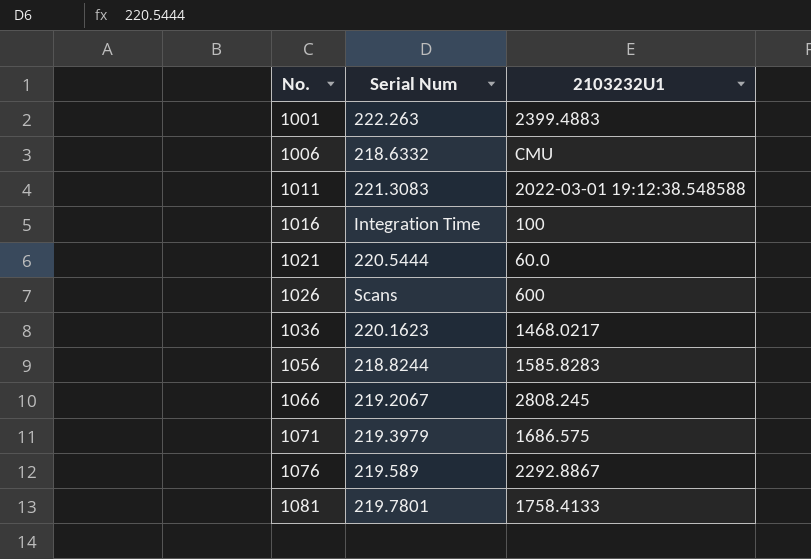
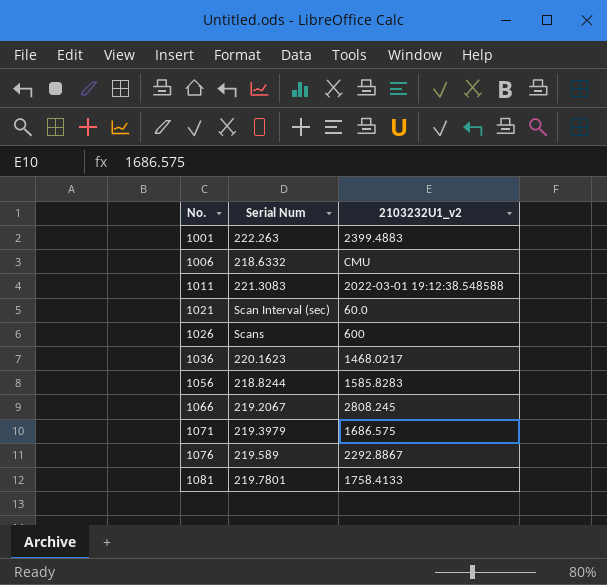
column name: 2103232U1 -> 2103232U1_v2
row 1016: Integration Time | 100 -> none
1021 | Serial Num: 220.5444 -> Scan Interval (sec)

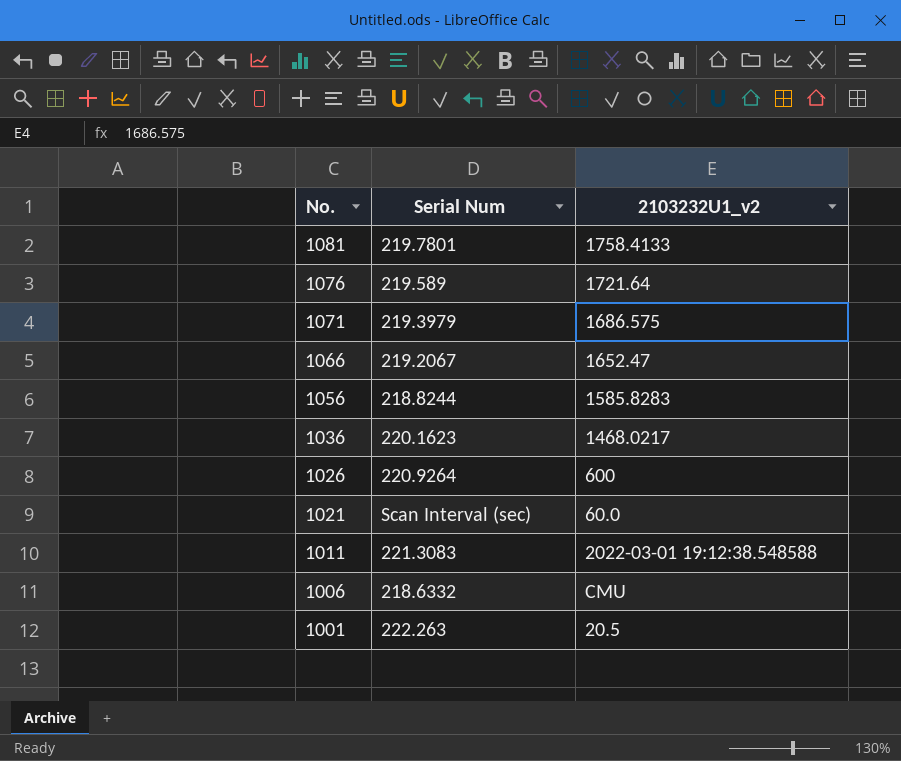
row order: No. ascending -> No. descending
1076 | 2103232U1_v2: 2292.8867 -> 1721.64
1066 | 2103232U1_v2: 2808.245 -> 1652.47
1026 | Serial Num: Scans -> 220.9264
1001 | 2103232U1_v2: 2399.4883 -> 20.5

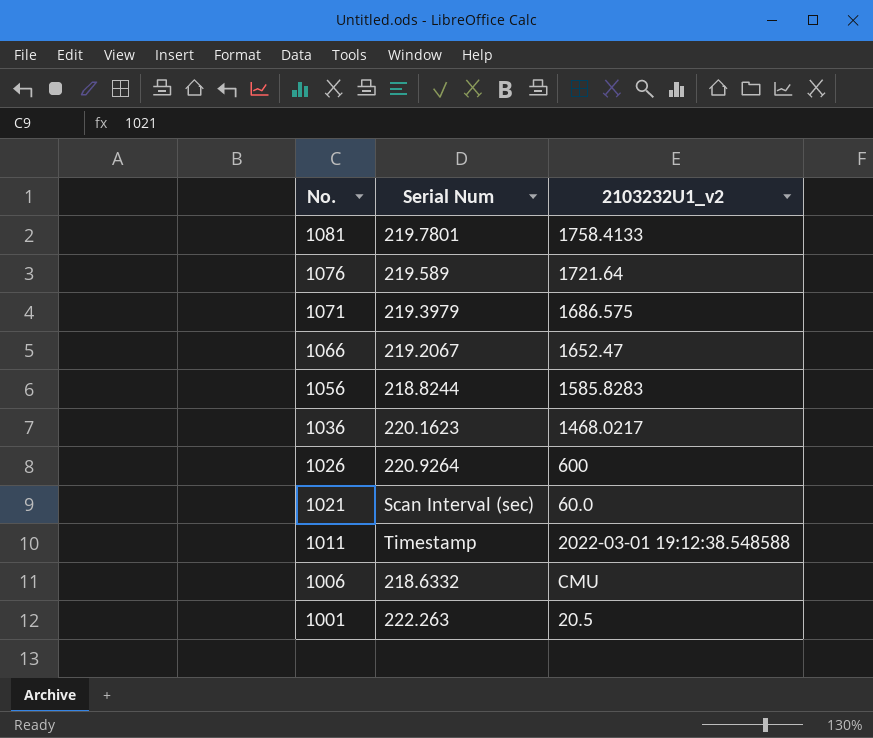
1011 | Serial Num: 221.3083 -> Timestamp

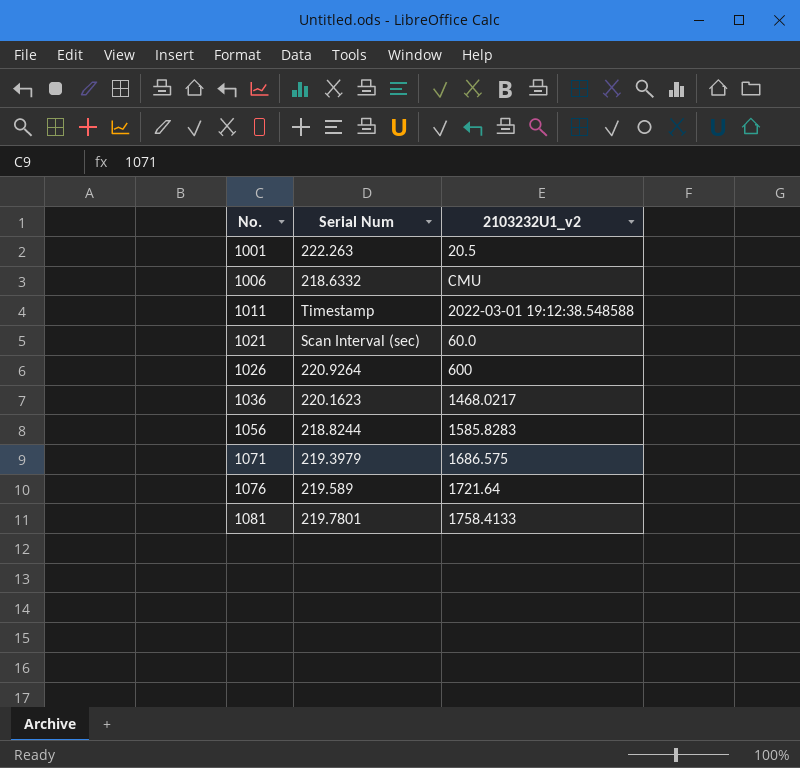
row order: No. descending -> No. ascending
row 1066: 219.2067 | 1652.47 -> none

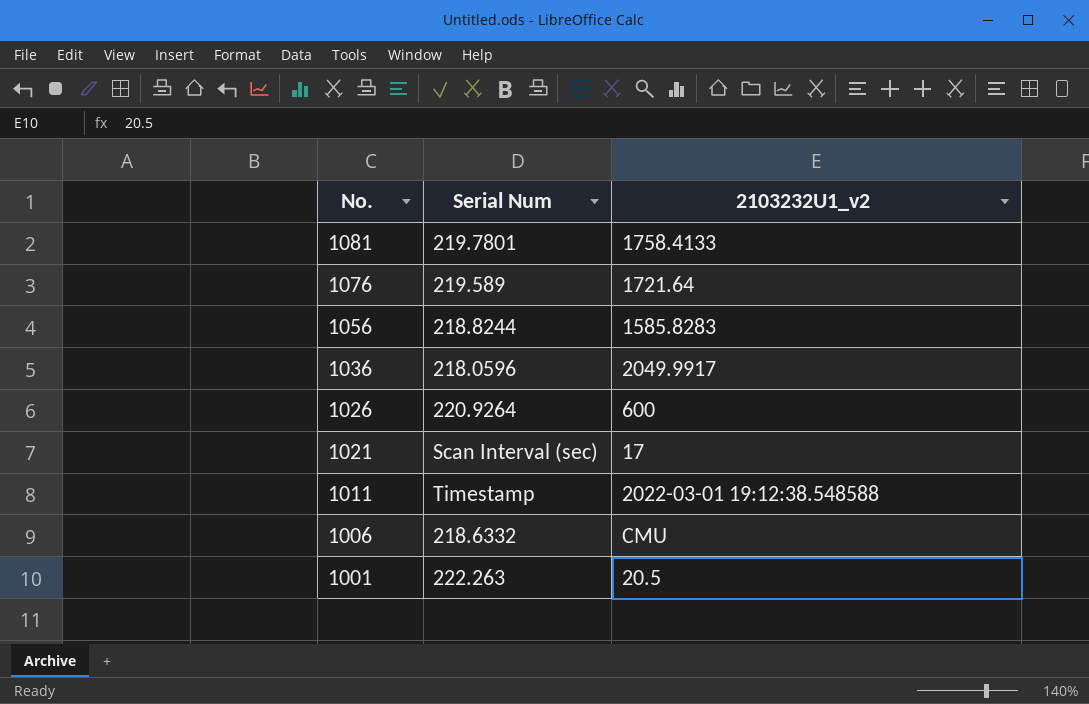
row order: No. ascending -> No. descending
row 1071: 219.3979 | 1686.575 -> none
1036 | Serial Num: 220.1623 -> 218.0596
1036 | 2103232U1_v2: 1468.0217 -> 2049.9917
1021 | 2103232U1_v2: 60.0 -> 17

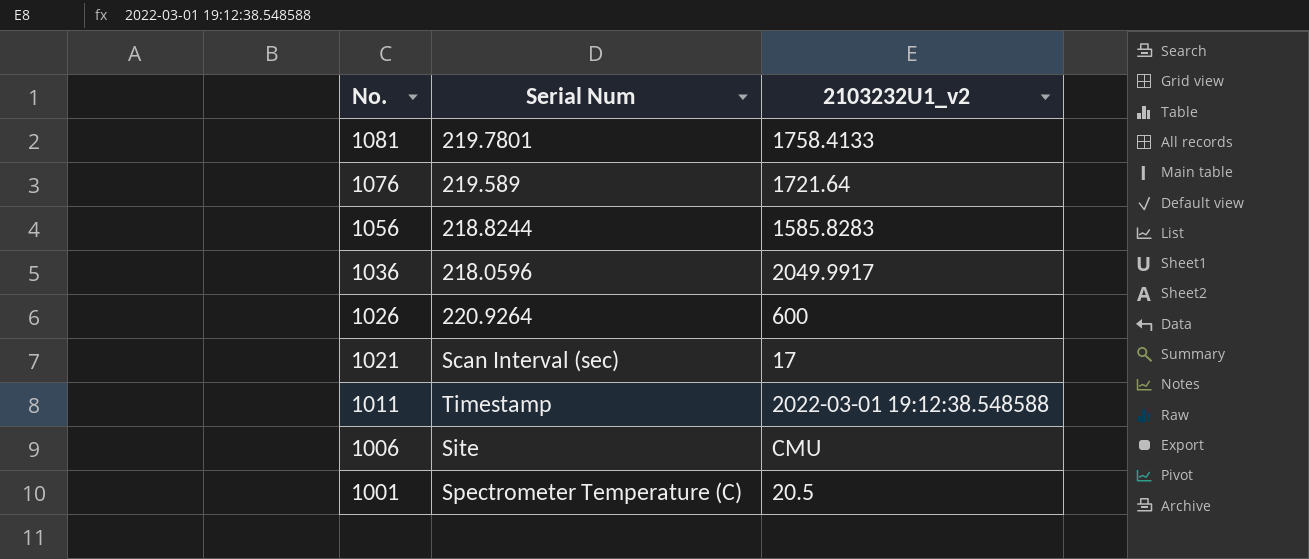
1006 | Serial Num: 218.6332 -> Site
1001 | Serial Num: 222.263 -> Spectrometer Temperature (C)

